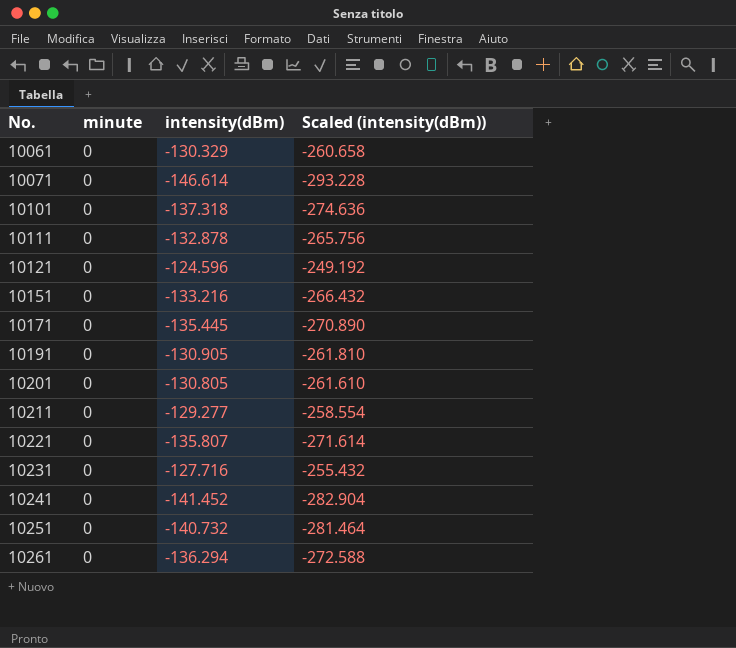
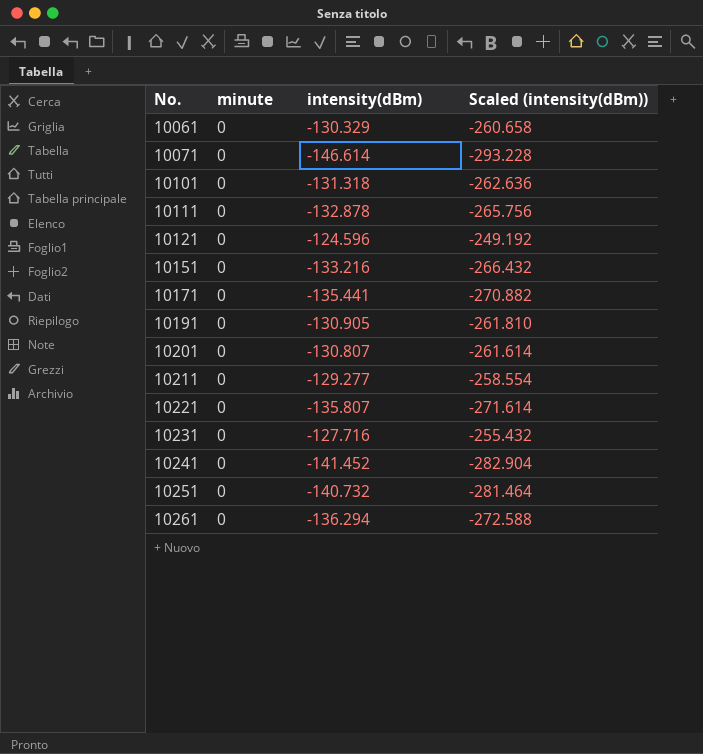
10101 | intensity(dBm): -137.318 -> -131.318
10101 | Scaled (intensity(dBm)): -274.636 -> -262.636
10171 | intensity(dBm): -135.445 -> -135.441
10171 | Scaled (intensity(dBm)): -270.890 -> -270.882
10201 | intensity(dBm): -130.805 -> -130.807
10201 | Scaled (intensity(dBm)): -261.610 -> -261.614

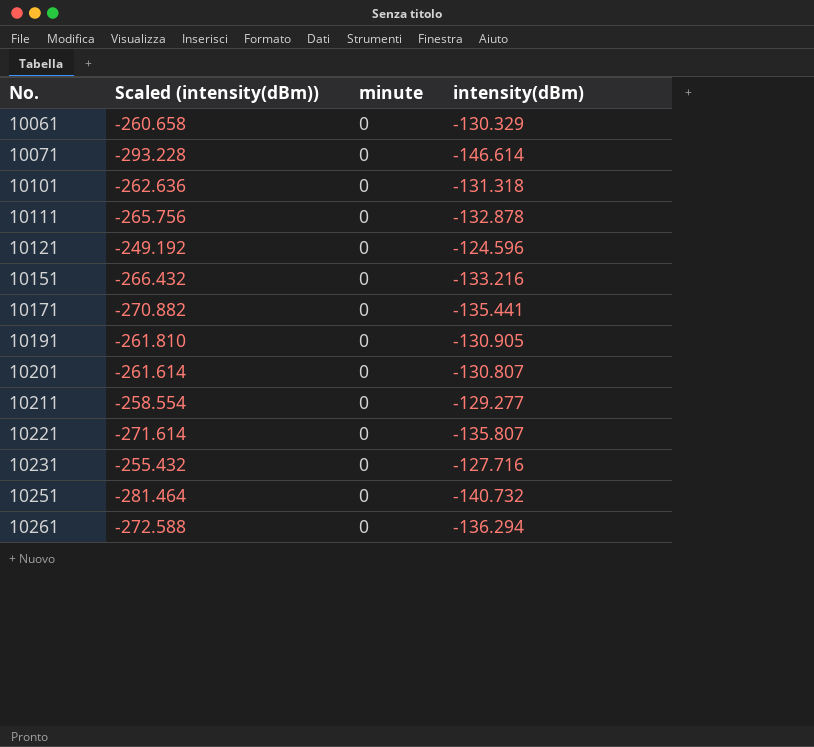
column Scaled (intensity(dBm)) | position: 4 -> 2
row 10241: 0 | -141.452 | -282.904 -> none

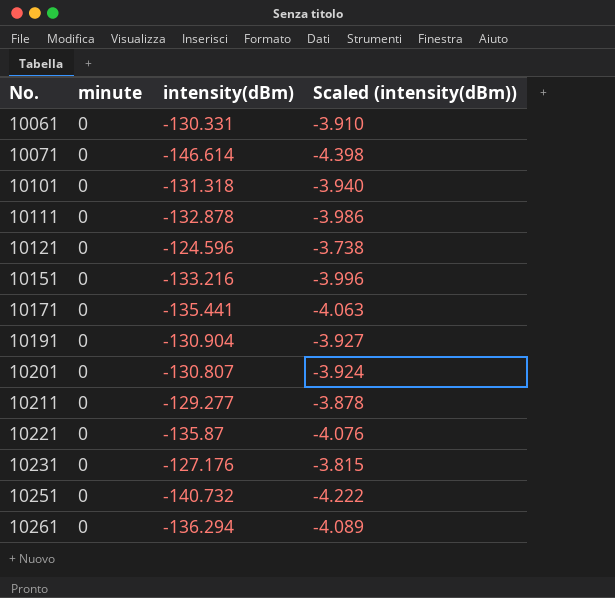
column Scaled (intensity(dBm)) | formula: [intensity(dBm)] * 2 -> [intensity(dBm)] * 0.03
column Scaled (intensity(dBm)) | position: 2 -> 4
10061 | intensity(dBm): -130.329 -> -130.331
10191 | intensity(dBm): -130.905 -> -130.904
10221 | intensity(dBm): -135.807 -> -135.87
10231 | intensity(dBm): -127.716 -> -127.176

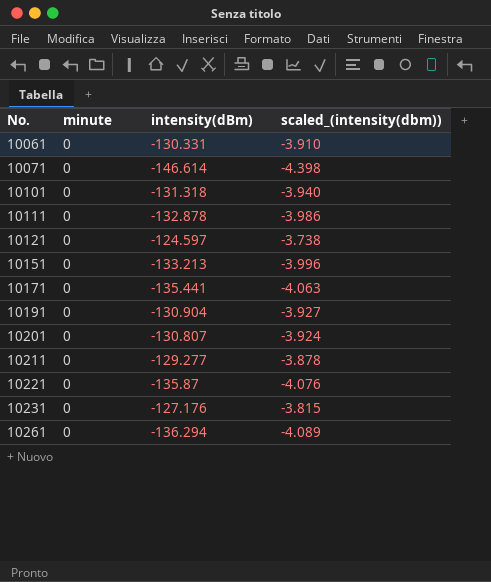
column name: Scaled (intensity(dBm)) -> scaled_(intensity(dbm))
row 10251: 0 | -140.732 | -4.222 -> none
10121 | intensity(dBm): -124.596 -> -124.597
10151 | intensity(dBm): -133.216 -> -133.213

